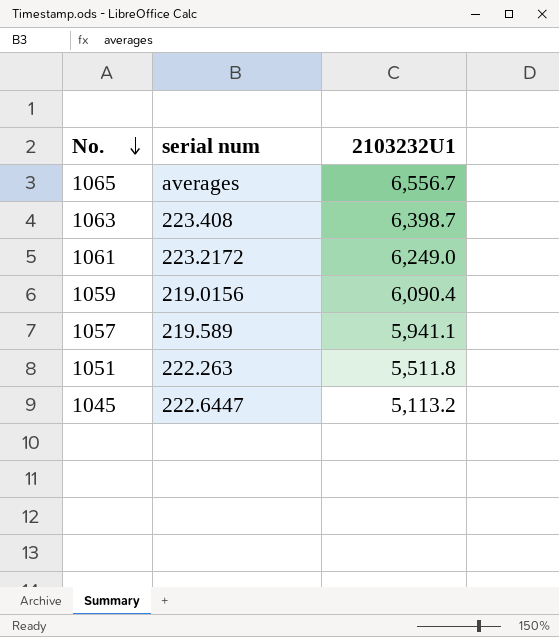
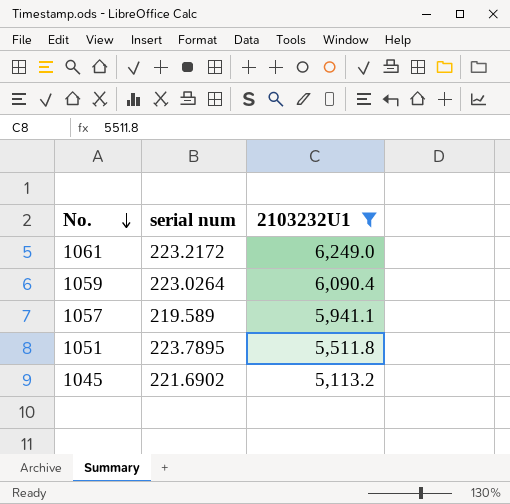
filter: none -> 2103232U1 <= 6,249.0
1059 | serial num: 219.0156 -> 223.0264
1051 | serial num: 222.263 -> 223.7895
1045 | serial num: 222.6447 -> 221.6902

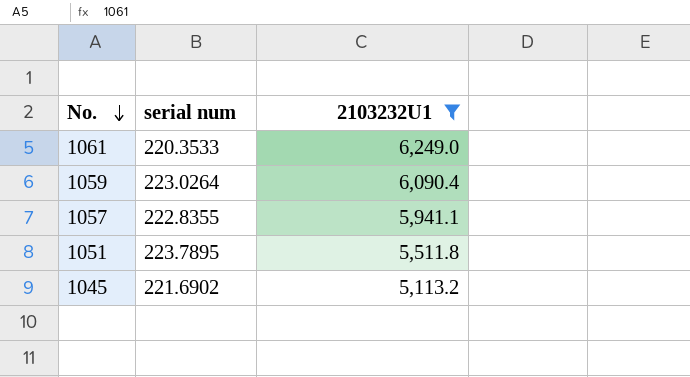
1061 | serial num: 223.2172 -> 220.3533
1057 | serial num: 219.589 -> 222.8355

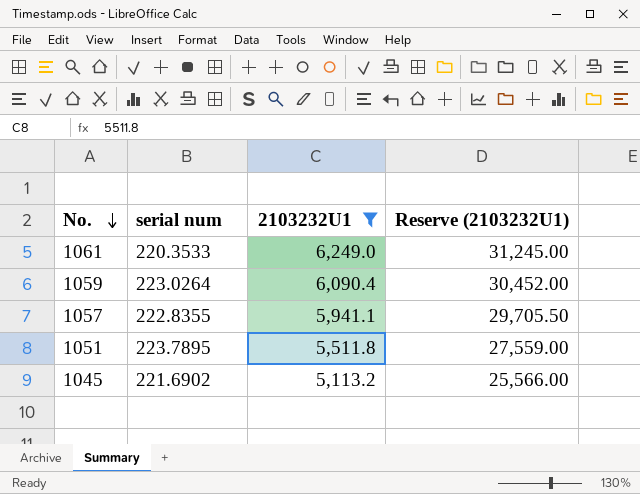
column Reserve (2103232U1) | formula: none -> [2103232U1] * 5

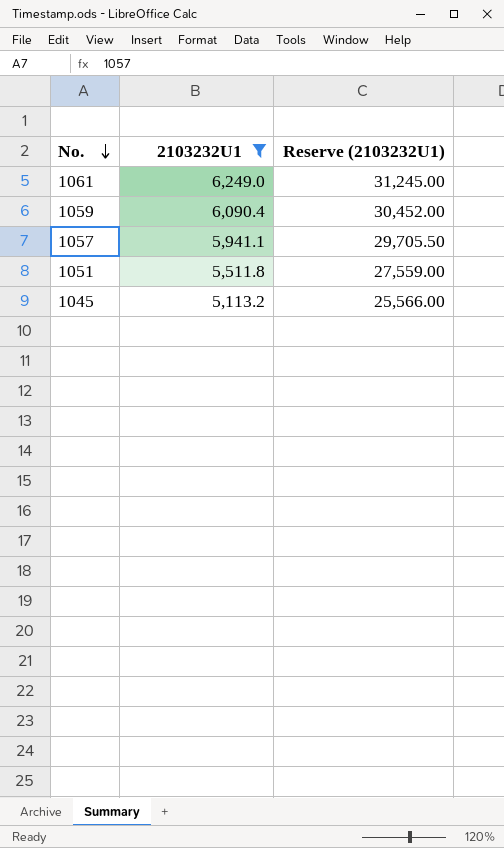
column serial num | position: 2 -> none

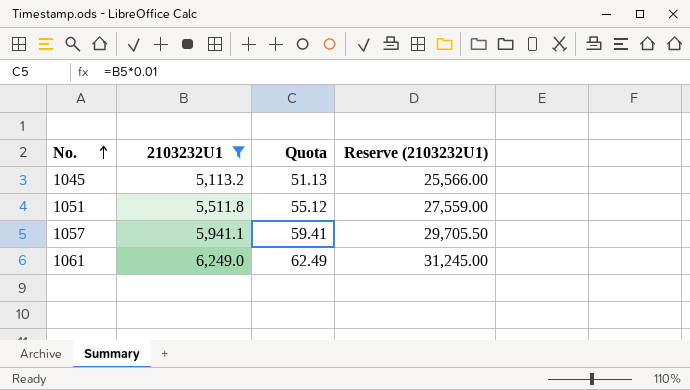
row order: No. descending -> No. ascending
column Quota | formula: none -> [2103232U1] * 0.01
row 1059: 6,090.4 | 30,452.00 -> none

